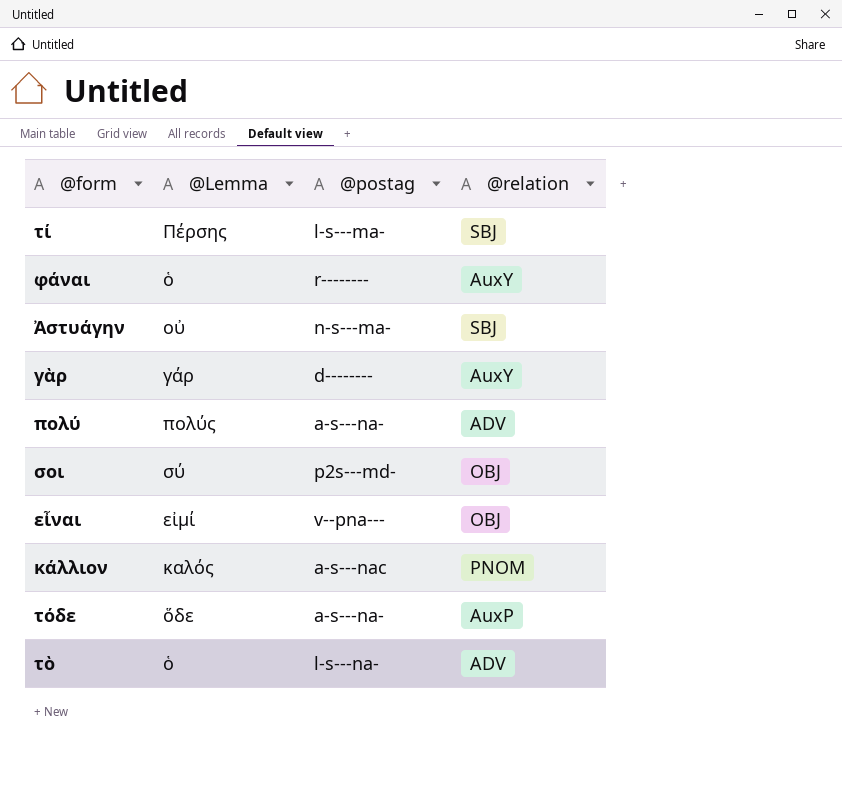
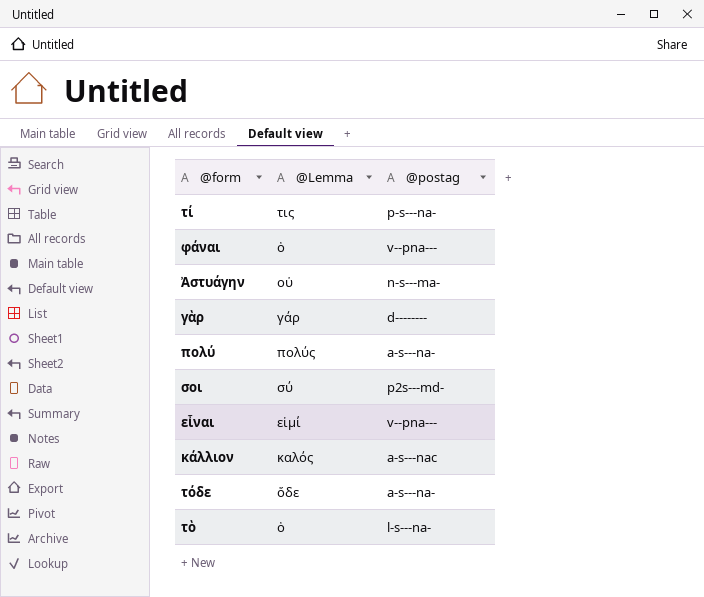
column @relation | position: 4 -> none
τί | @Lemma: Πέρσης -> τις
τί | @postag: l-s---ma- -> p-s---na-
φάναι | @postag: r-------- -> v--pna---

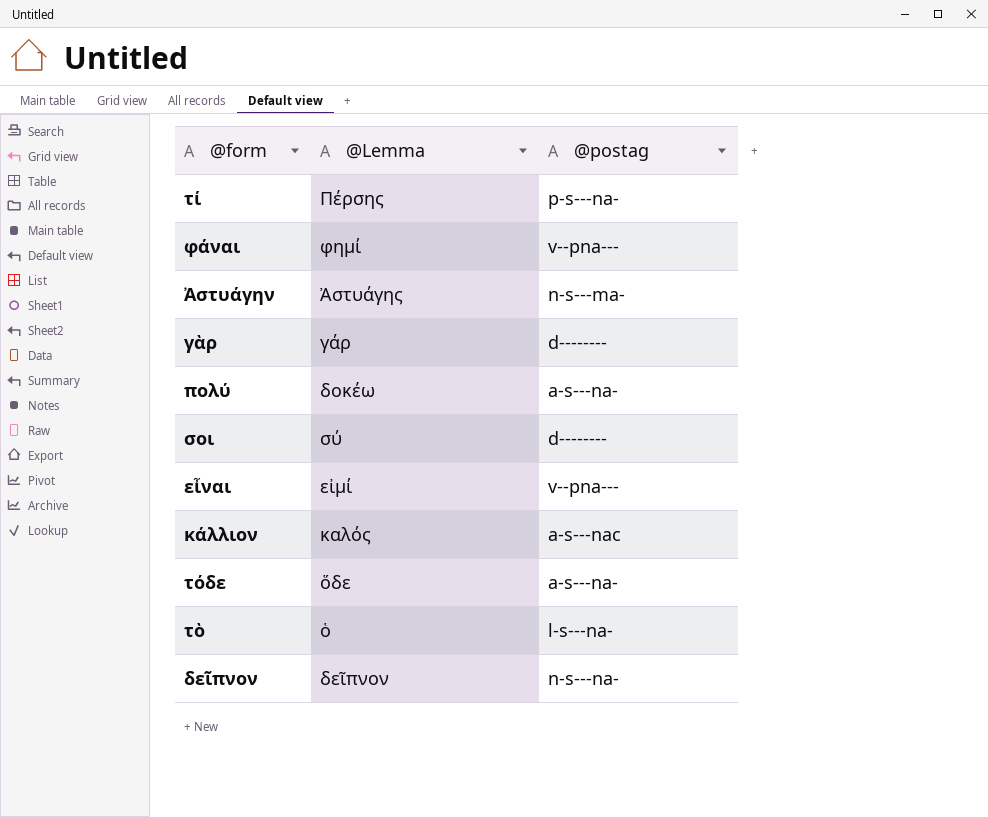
τί | @Lemma: τις -> Πέρσης
φάναι | @Lemma: ὁ -> φημί
Ἀστυάγην | @Lemma: οὐ -> Ἀστυάγης
πολύ | @Lemma: πολύς -> δοκέω
σοι | @postag: p2s---md- -> d--------
row δεῖπνον: none -> δεῖπνον | n-s---na-

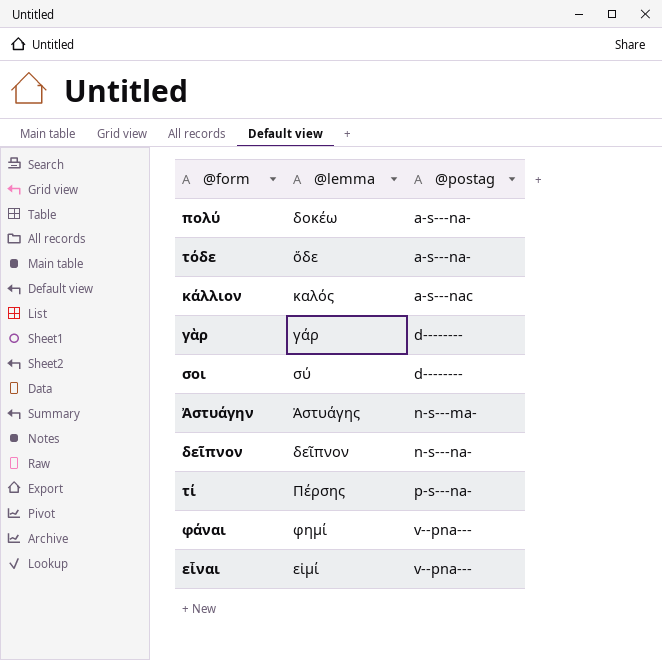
row order: none -> @postag ascending
column name: @Lemma -> @lemma
row τὸ: ὁ | l-s---na- -> none

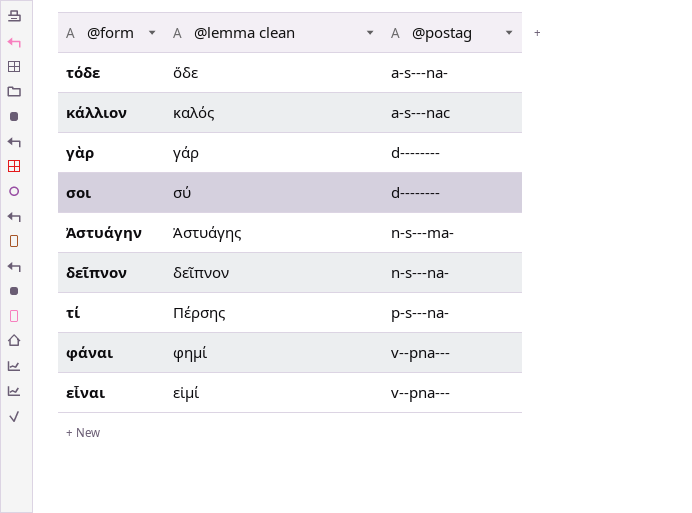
column name: @lemma -> @lemma clean
row πολύ: δοκέω | a-s---na- -> none

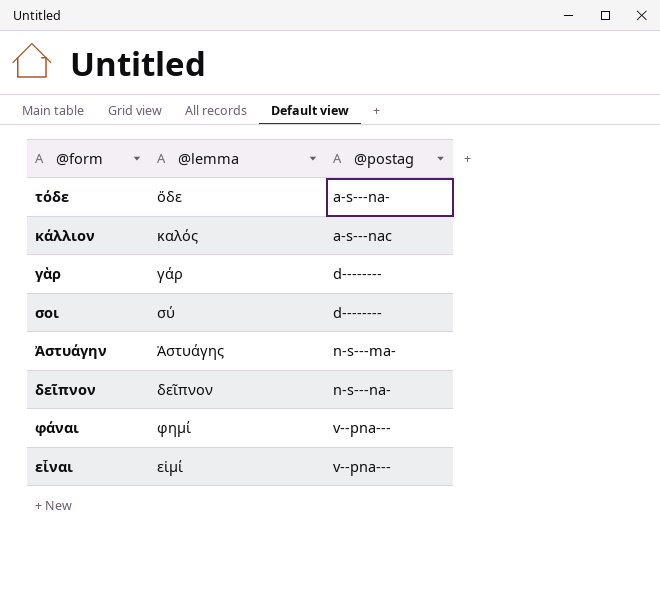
column name: @lemma clean -> @lemma
row τί: Πέρσης | p-s---na- -> none

